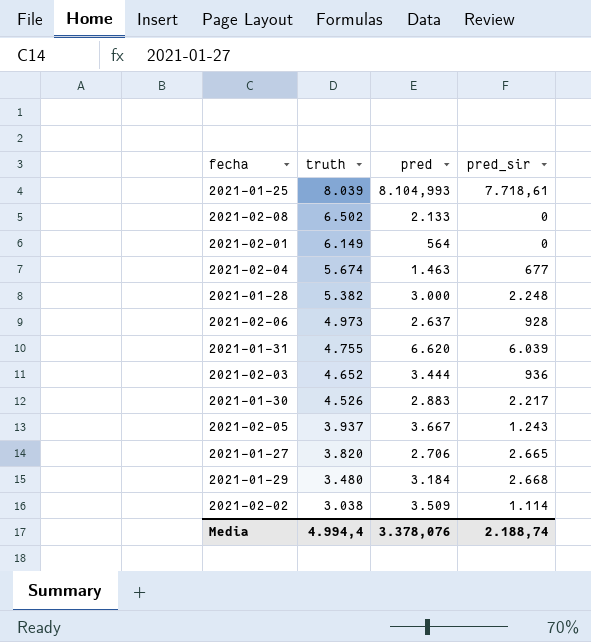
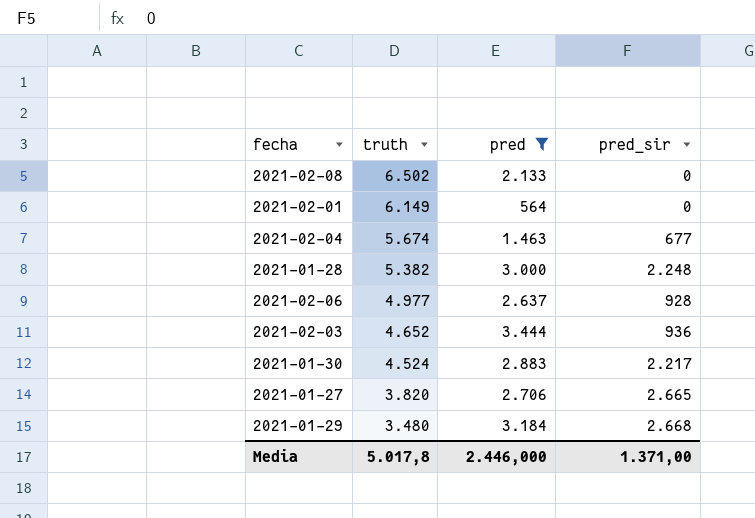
filter: none -> pred <= 3.444
2021-02-06 | truth: 4.973 -> 4.977
2021-01-30 | truth: 4.526 -> 4.524
Media | truth: 4.994,4 -> 5.017,8
Media | pred: 3.378,076 -> 2.446,000
Media | pred_sir: 2.188,74 -> 1.371,00

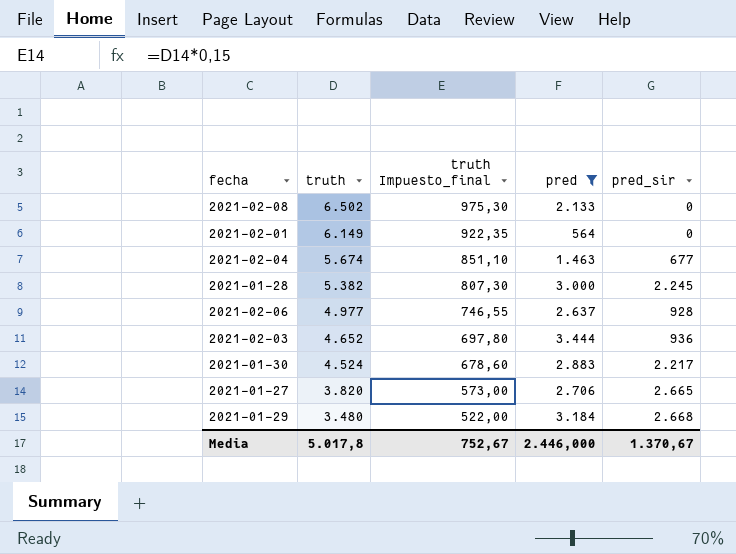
column truth Impuesto_final | formula: none -> [truth] * 0,15
2021-01-28 | pred_sir: 2.248 -> 2.245
Media | pred_sir: 1.371,00 -> 1.370,67

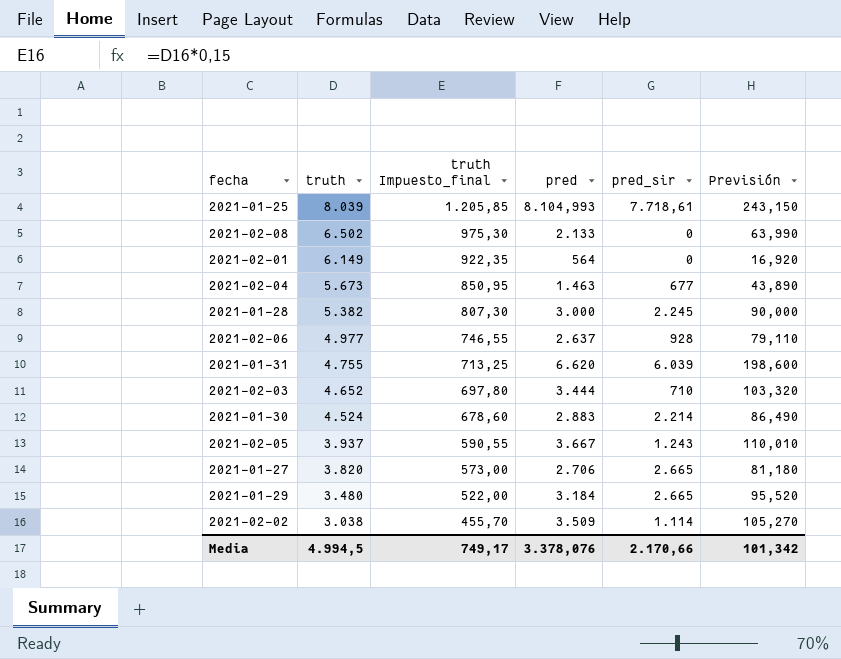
filter: pred <= 3.444 -> none
column Previsión | formula: none -> [pred] * 0,03
2021-02-04 | truth: 5.674 -> 5.673
2021-02-04 | truth Impuesto_final: 851,10 -> 850,95
2021-02-03 | pred_sir: 936 -> 710
2021-01-30 | pred_sir: 2.217 -> 2.214
2021-01-29 | pred_sir: 2.668 -> 2.665
Media | truth: 5.017,8 -> 4.994,5
Media | truth Impuesto_final: 752,67 -> 749,17
Media | pred: 2.446,000 -> 3.378,076
Media | pred_sir: 1.370,67 -> 2.170,66

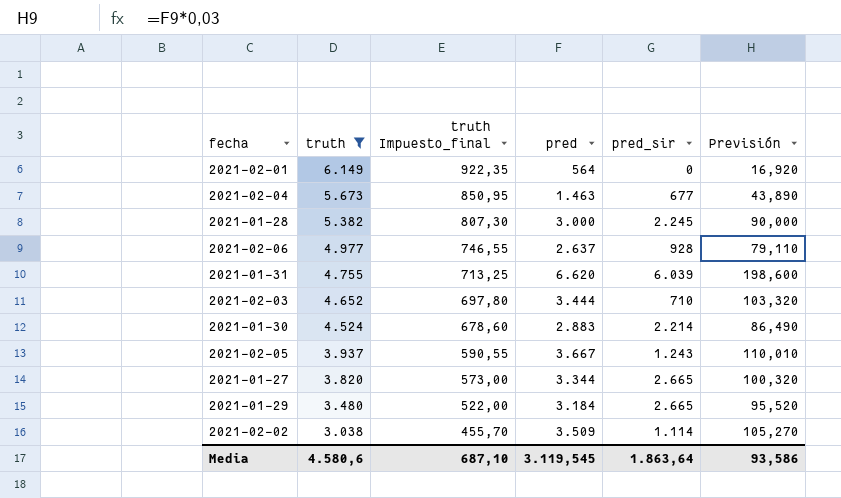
filter: none -> truth <= 6.149
2021-01-27 | pred: 2.706 -> 3.344
2021-01-27 | Previsión: 81,180 -> 100,320
Media | truth: 4.994,5 -> 4.580,6
Media | truth Impuesto_final: 749,17 -> 687,10
Media | pred: 3.378,076 -> 3.119,545
Media | pred_sir: 2.170,66 -> 1.863,64
Media | Previsión: 101,342 -> 93,586

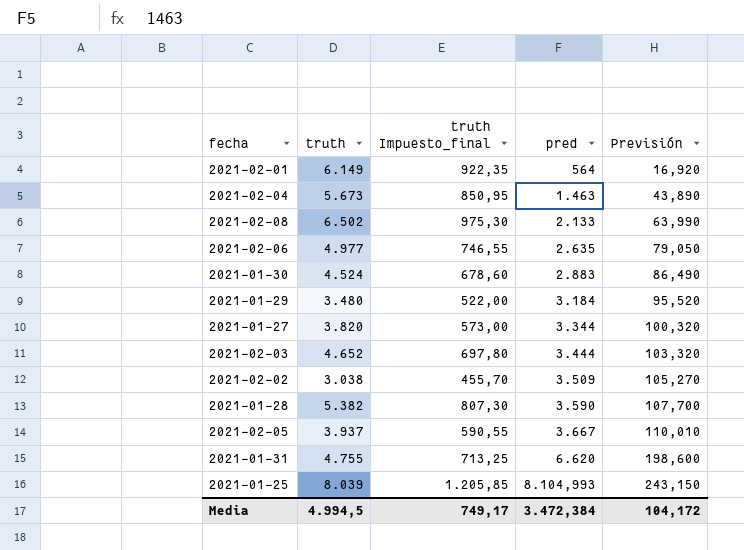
filter: truth <= 6.149 -> none
row order: truth descending -> pred ascending
column pred_sir | position: 5 -> none
2021-02-06 | pred: 2.637 -> 2.635
2021-02-06 | Previsión: 79,110 -> 79,050
2021-01-28 | pred: 3.000 -> 3.590
2021-01-28 | Previsión: 90,000 -> 107,700
Media | truth: 4.580,6 -> 4.994,5
Media | truth Impuesto_final: 687,10 -> 749,17
Media | pred: 3.119,545 -> 3.472,384
Media | Previsión: 93,586 -> 104,172

